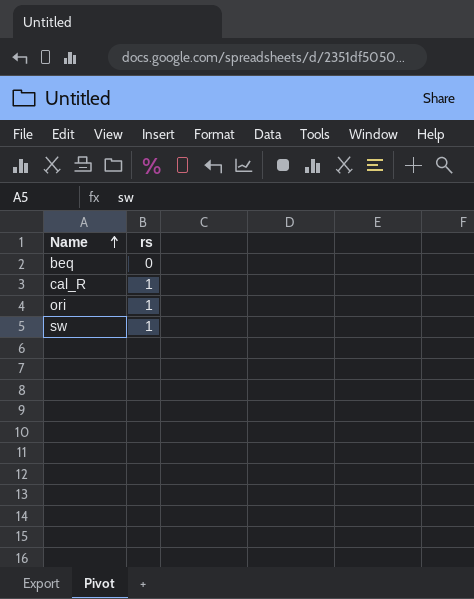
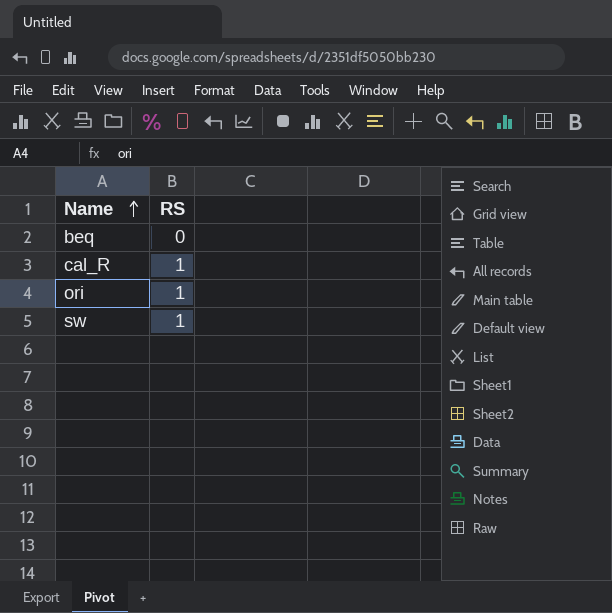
column name: rs -> RS

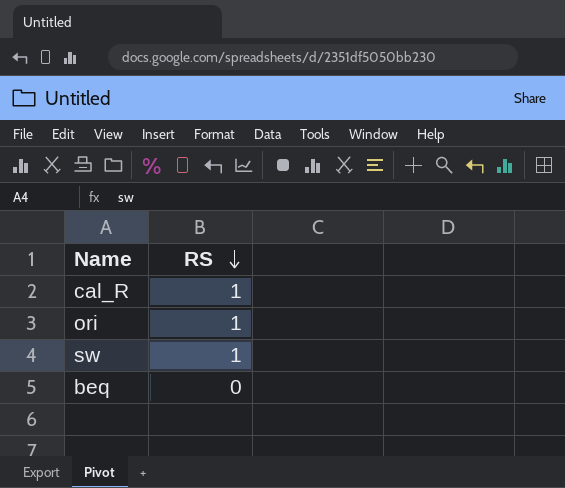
row order: Name ascending -> RS descending

